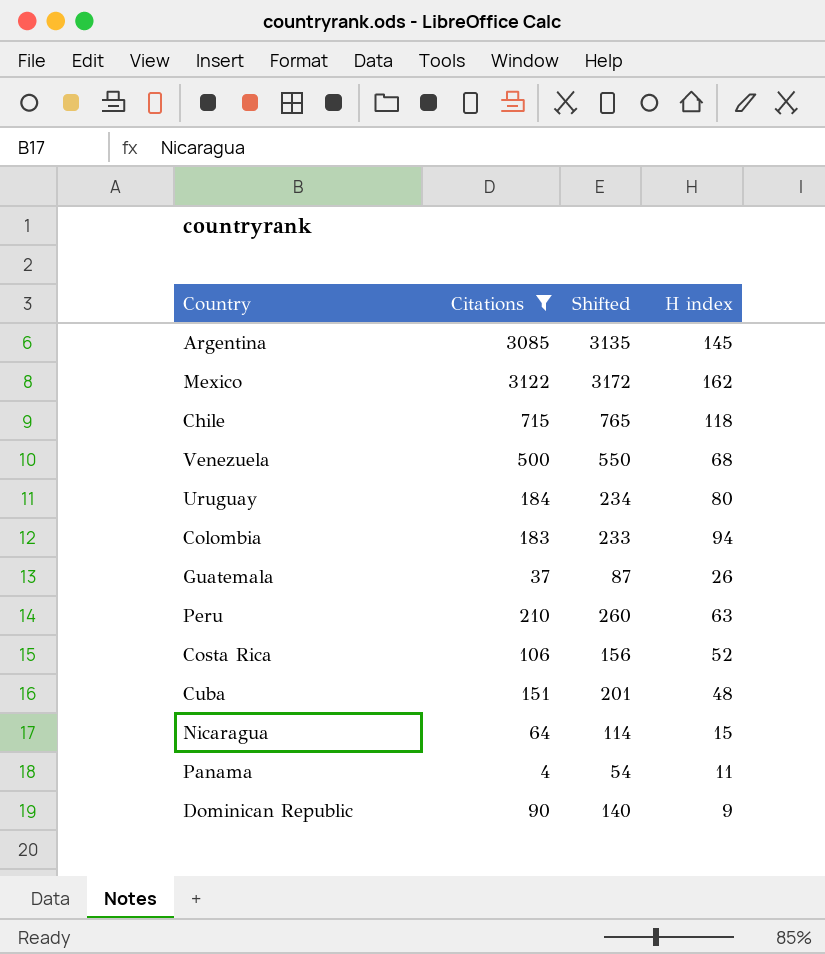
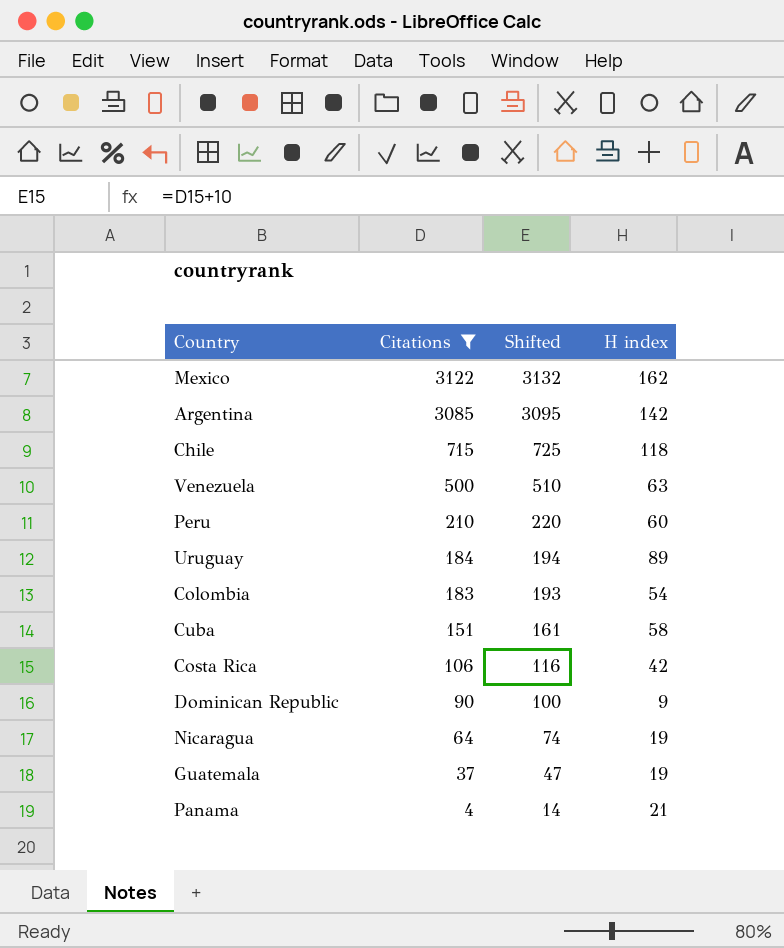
row order: none -> Citations descending
column Shifted | formula: [Citations] + 50 -> [Citations] + 10
Argentina | H index: 145 -> 142
Venezuela | H index: 68 -> 63
Peru | H index: 63 -> 60
Uruguay | H index: 80 -> 89
Colombia | H index: 94 -> 54
Cuba | H index: 48 -> 58
Costa Rica | H index: 52 -> 42
Nicaragua | H index: 15 -> 19
Guatemala | H index: 26 -> 19
Panama | H index: 11 -> 21

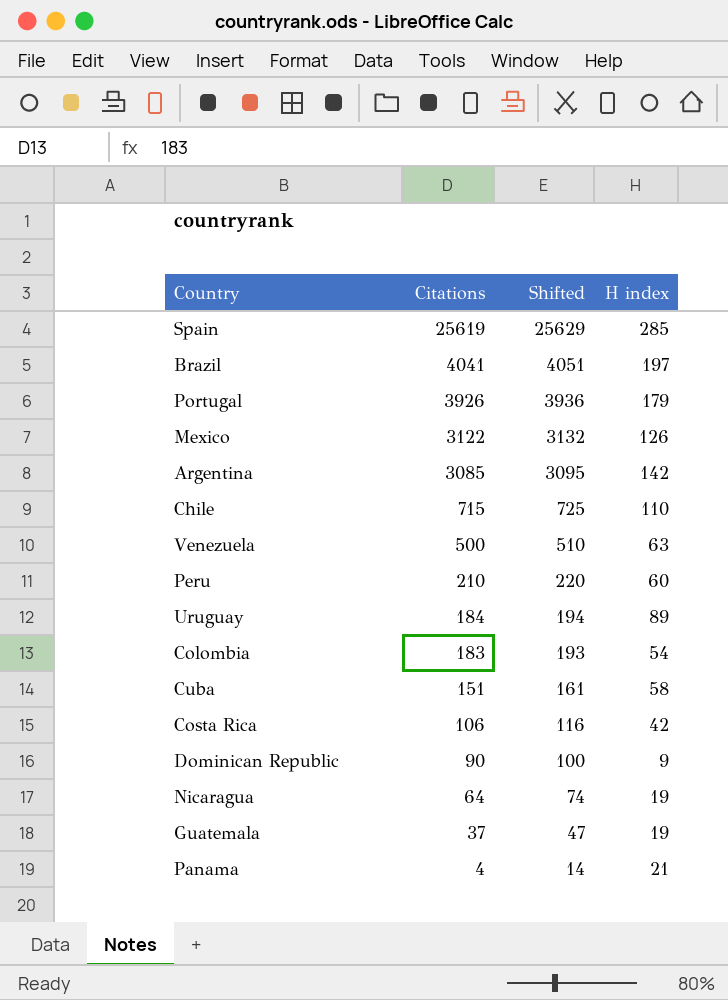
filter: Citations <= 3122 -> none
Mexico | H index: 162 -> 126
Chile | H index: 118 -> 110

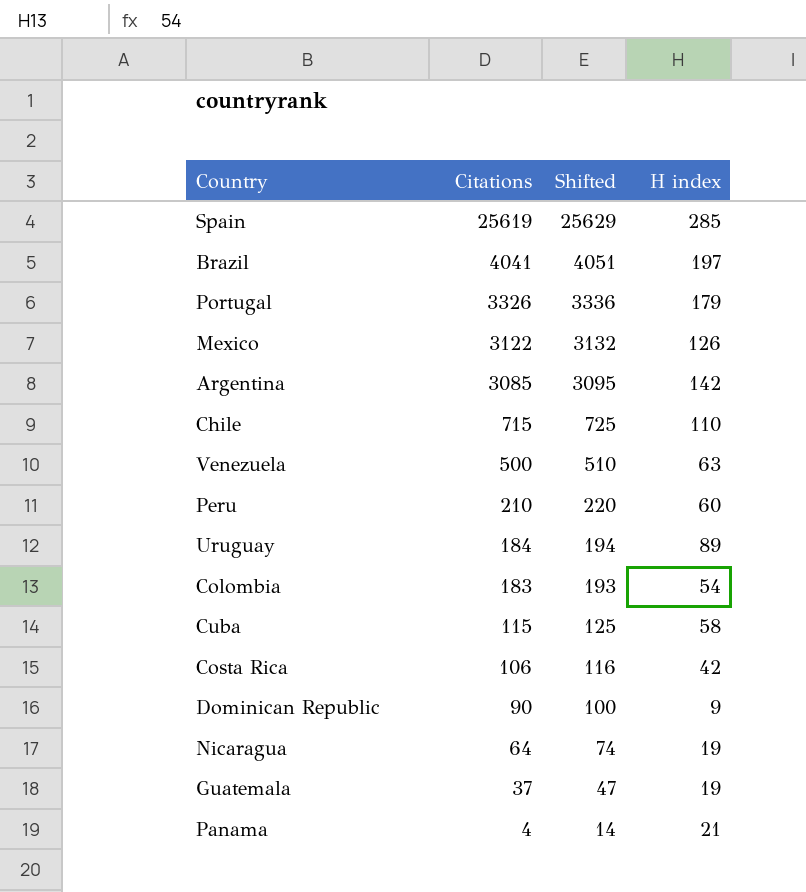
Portugal | Citations: 3926 -> 3326
Portugal | Shifted: 3936 -> 3336
Cuba | Citations: 151 -> 115
Cuba | Shifted: 161 -> 125

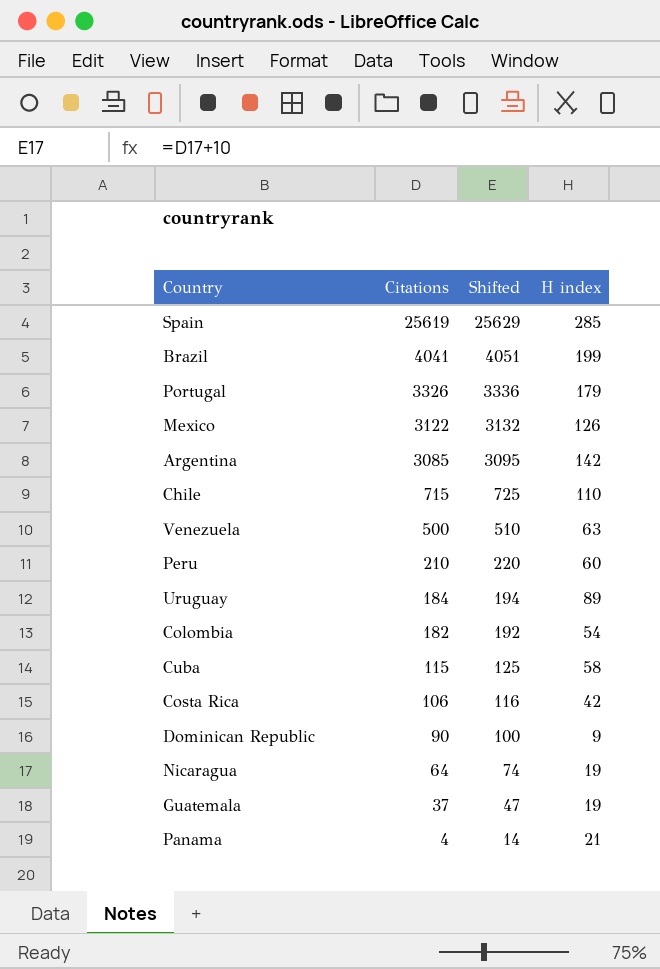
Brazil | H index: 197 -> 199
Colombia | Citations: 183 -> 182
Colombia | Shifted: 193 -> 192

